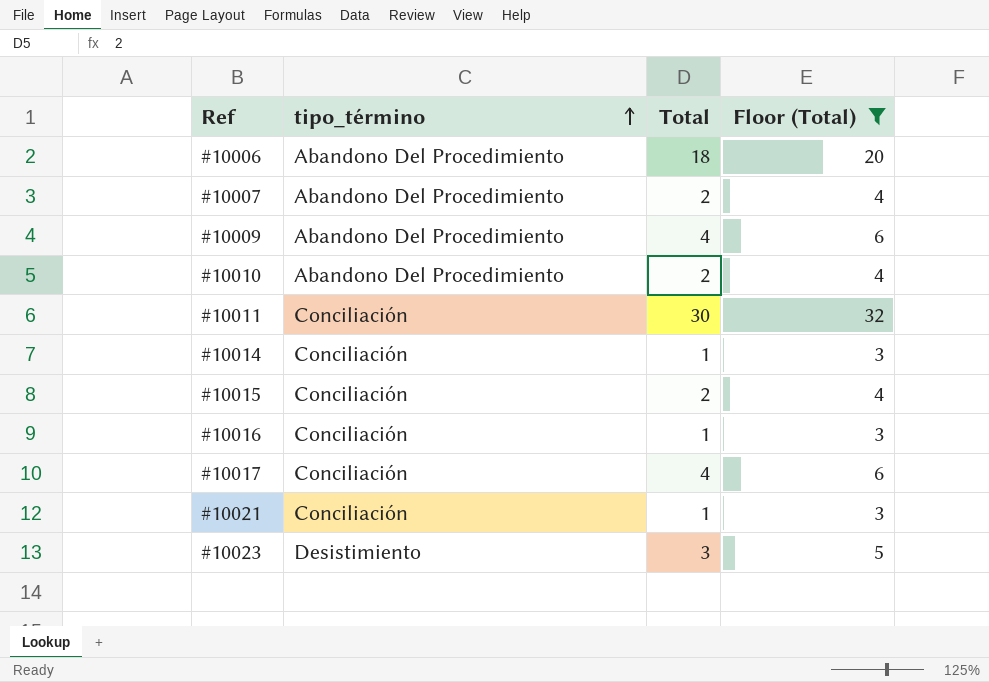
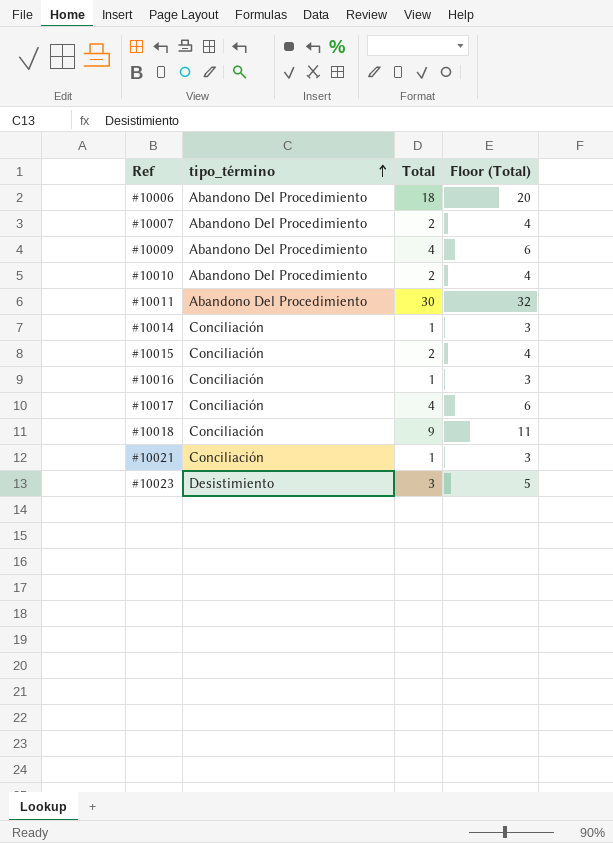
filter: Floor (Total) != 11 -> none
#10011 | tipo_término: Conciliación -> Abandono Del Procedimiento

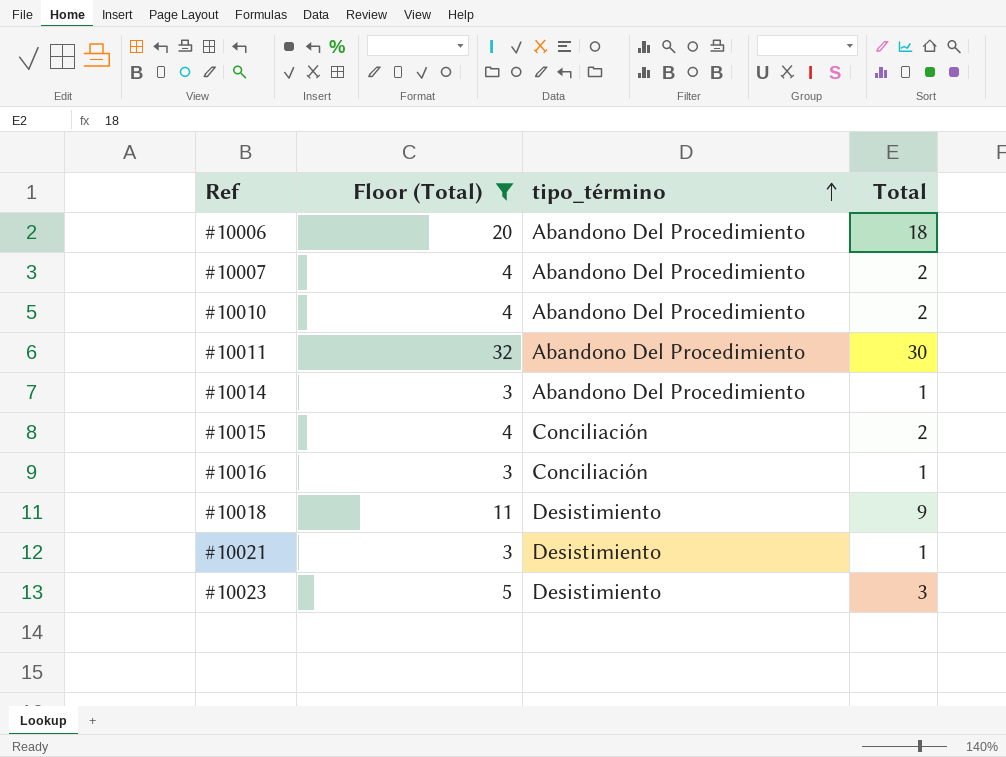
filter: none -> Floor (Total) != 6
column Floor (Total) | position: 4 -> 2
#10014 | tipo_término: Conciliación -> Abandono Del Procedimiento
#10018 | tipo_término: Conciliación -> Desistimiento
#10021 | tipo_término: Conciliación -> Desistimiento

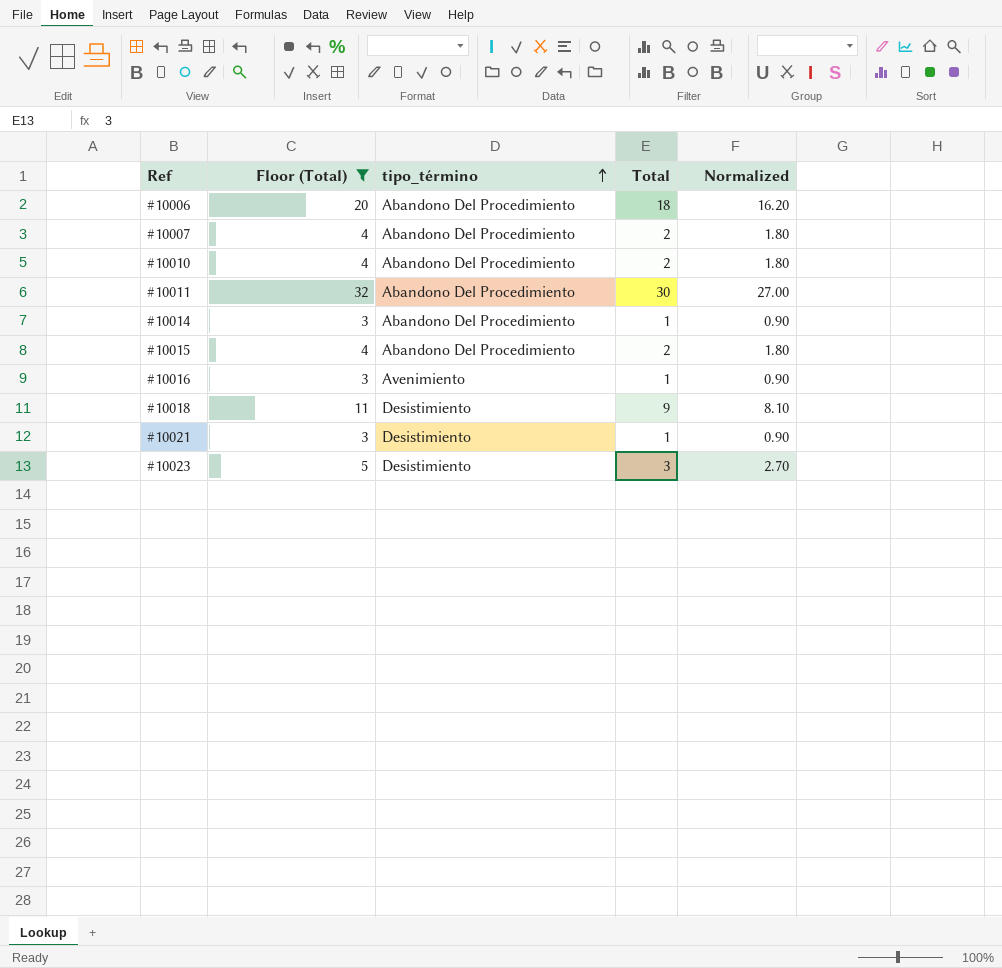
column Normalized | formula: none -> [Total] * 0.9
#10015 | tipo_término: Conciliación -> Abandono Del Procedimiento
#10016 | tipo_término: Conciliación -> Avenimiento

